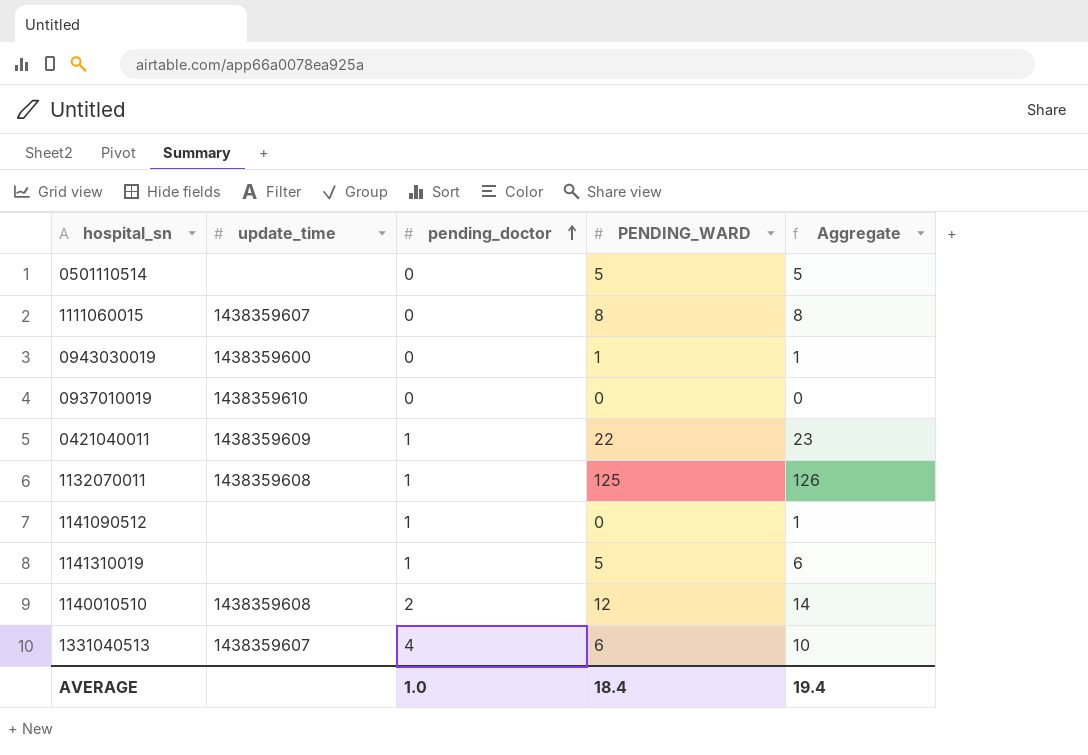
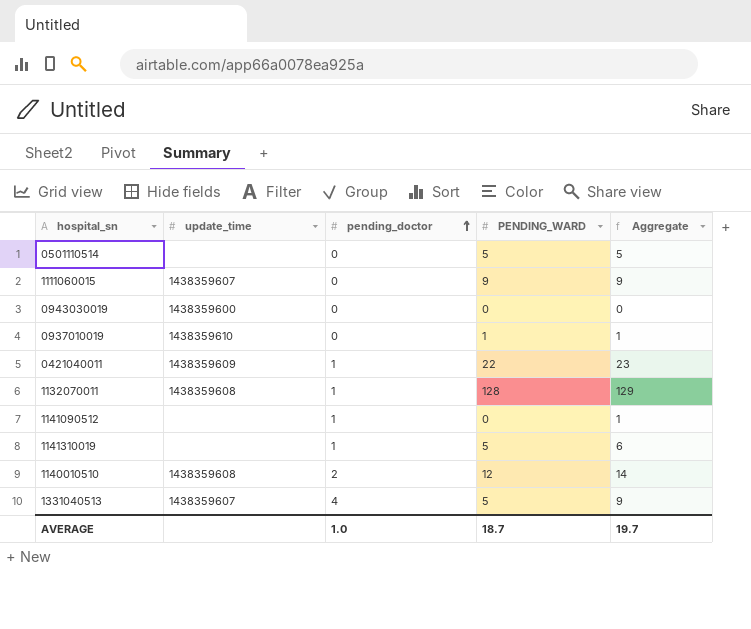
1111060015 | PENDING_WARD: 8 -> 9
1111060015 | Aggregate: 8 -> 9
0943030019 | PENDING_WARD: 1 -> 0
0943030019 | Aggregate: 1 -> 0
0937010019 | PENDING_WARD: 0 -> 1
0937010019 | Aggregate: 0 -> 1
1132070011 | PENDING_WARD: 125 -> 128
1132070011 | Aggregate: 126 -> 129
1331040513 | PENDING_WARD: 6 -> 5
1331040513 | Aggregate: 10 -> 9
AVERAGE | PENDING_WARD: 18.4 -> 18.7
AVERAGE | Aggregate: 19.4 -> 19.7

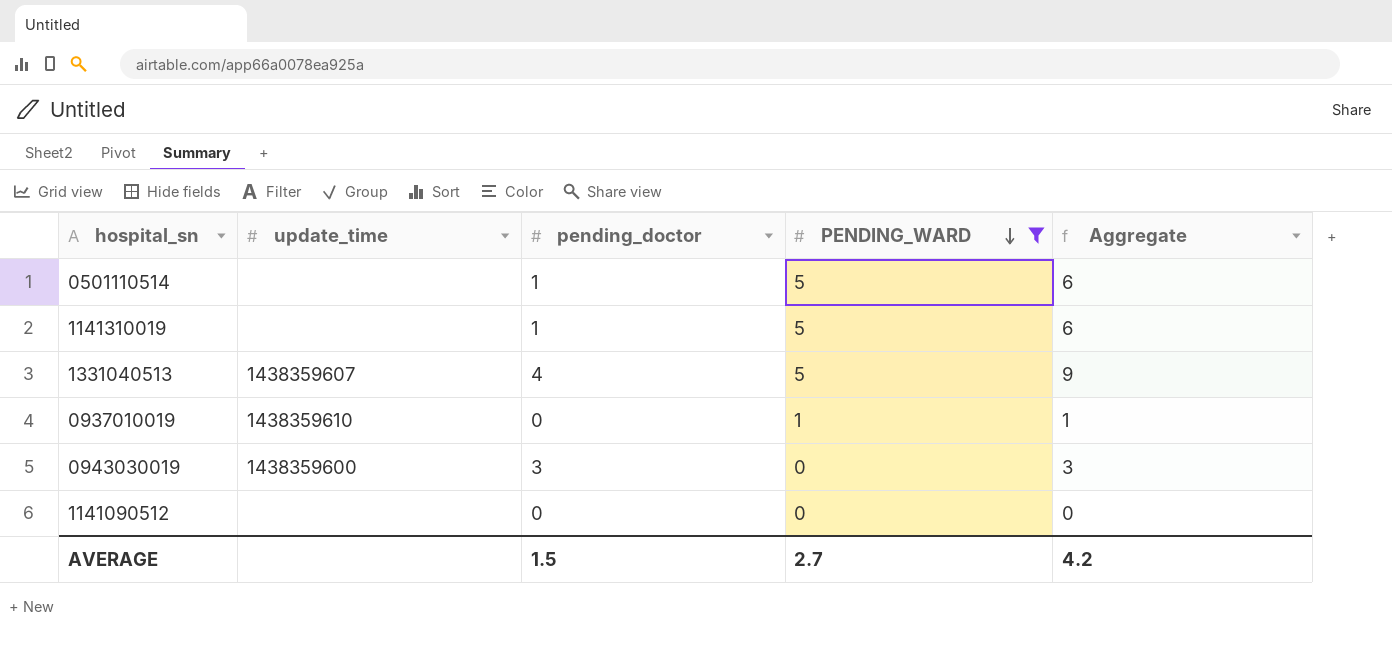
filter: none -> PENDING_WARD <= 5
row order: pending_doctor ascending -> PENDING_WARD descending
0501110514 | pending_doctor: 0 -> 1
0501110514 | Aggregate: 5 -> 6
0943030019 | pending_doctor: 0 -> 3
0943030019 | Aggregate: 0 -> 3
1141090512 | pending_doctor: 1 -> 0
1141090512 | Aggregate: 1 -> 0
AVERAGE | pending_doctor: 1.0 -> 1.5
AVERAGE | PENDING_WARD: 18.7 -> 2.7
AVERAGE | Aggregate: 19.7 -> 4.2

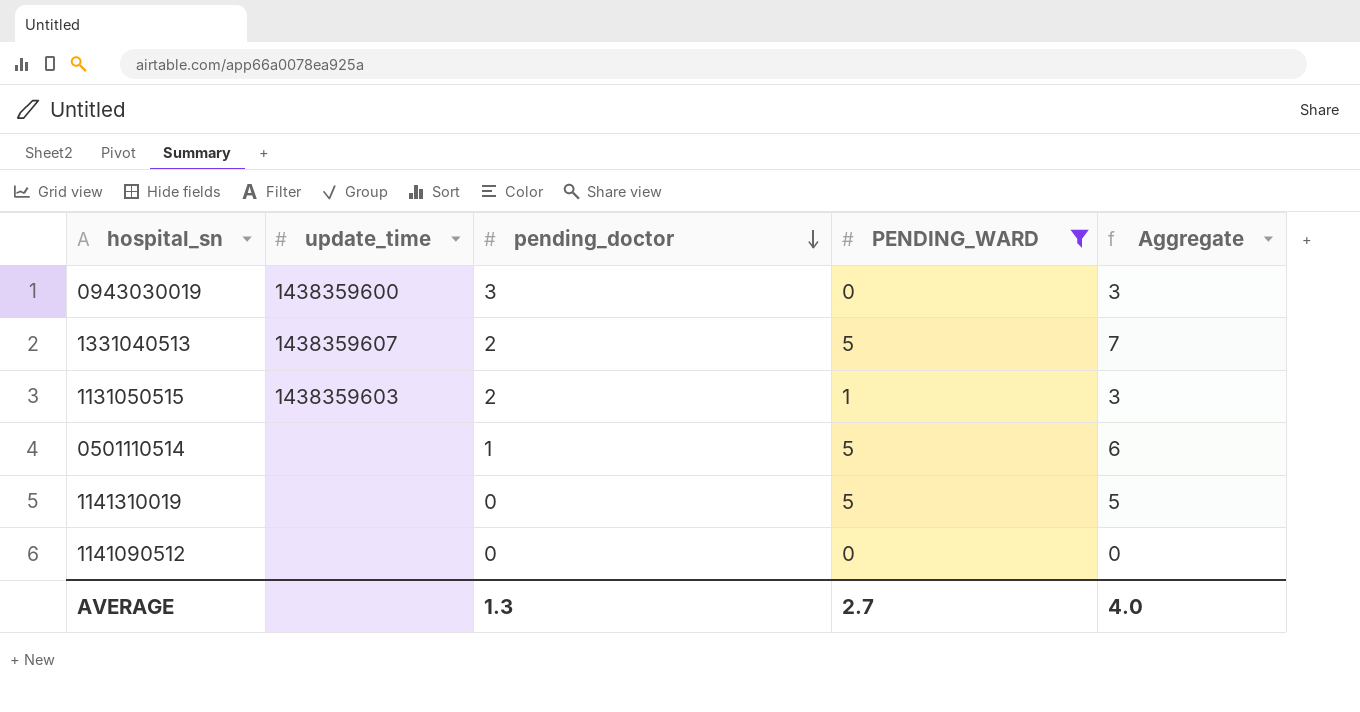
row order: PENDING_WARD descending -> pending_doctor descending
row 0937010019: 1438359610 | 0 | 1 | 1 -> none
1331040513 | pending_doctor: 4 -> 2
1331040513 | Aggregate: 9 -> 7
row 1131050515: none -> 1438359603 | 2 | 1 | 3
1141310019 | pending_doctor: 1 -> 0
1141310019 | Aggregate: 6 -> 5
AVERAGE | pending_doctor: 1.5 -> 1.3
AVERAGE | Aggregate: 4.2 -> 4.0

